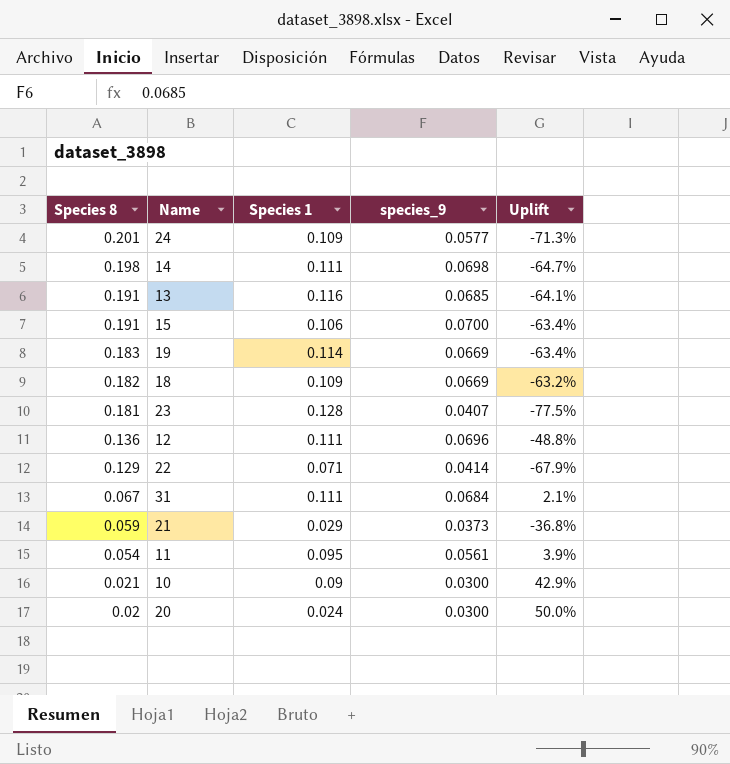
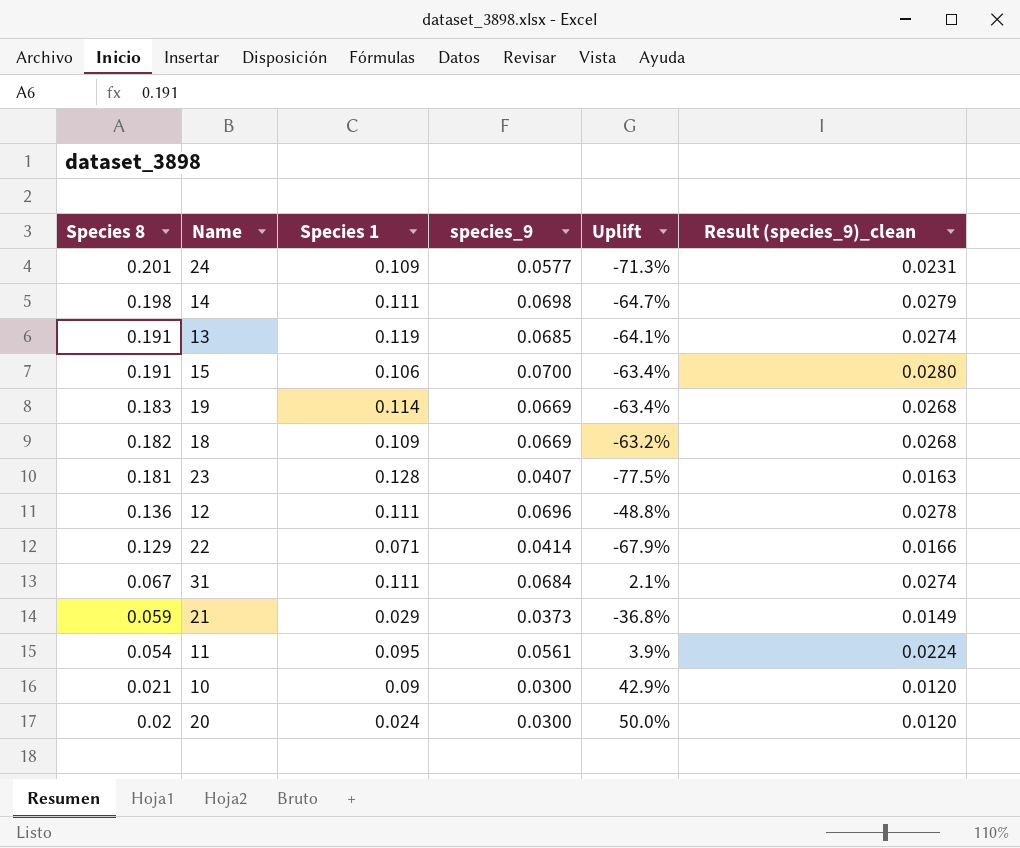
column Result (species_9)_clean | formula: none -> [species_9] * 0.4
13 | Species 1: 0.116 -> 0.119

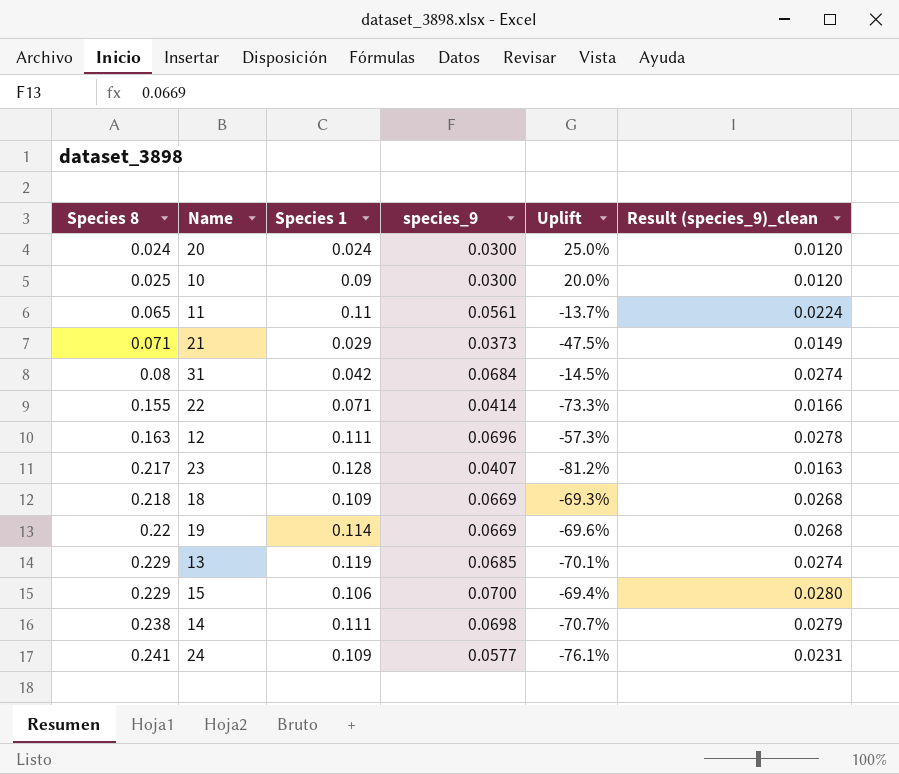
row order: Species 8 descending -> Species 8 ascending
20 | Species 8: 0.02 -> 0.024
20 | Uplift: 50.0% -> 25.0%
10 | Species 8: 0.021 -> 0.025
10 | Uplift: 42.9% -> 20.0%
11 | Species 8: 0.054 -> 0.065
11 | Species 1: 0.095 -> 0.11
11 | Uplift: 3.9% -> -13.7%
21 | Species 8: 0.059 -> 0.071
21 | Uplift: -36.8% -> -47.5%
31 | Species 8: 0.067 -> 0.08
31 | Species 1: 0.111 -> 0.042
31 | Uplift: 2.1% -> -14.5%
22 | Species 8: 0.129 -> 0.155
22 | Uplift: -67.9% -> -73.3%
12 | Species 8: 0.136 -> 0.163
12 | Uplift: -48.8% -> -57.3%
23 | Species 8: 0.181 -> 0.217
23 | Uplift: -77.5% -> -81.2%
18 | Species 8: 0.182 -> 0.218
18 | Uplift: -63.2% -> -69.3%
19 | Species 8: 0.183 -> 0.22
19 | Uplift: -63.4% -> -69.6%
13 | Species 8: 0.191 -> 0.229
13 | Uplift: -64.1% -> -70.1%
15 | Species 8: 0.191 -> 0.229
15 | Uplift: -63.4% -> -69.4%
14 | Species 8: 0.198 -> 0.238
14 | Uplift: -64.7% -> -70.7%
24 | Species 8: 0.201 -> 0.241
24 | Uplift: -71.3% -> -76.1%

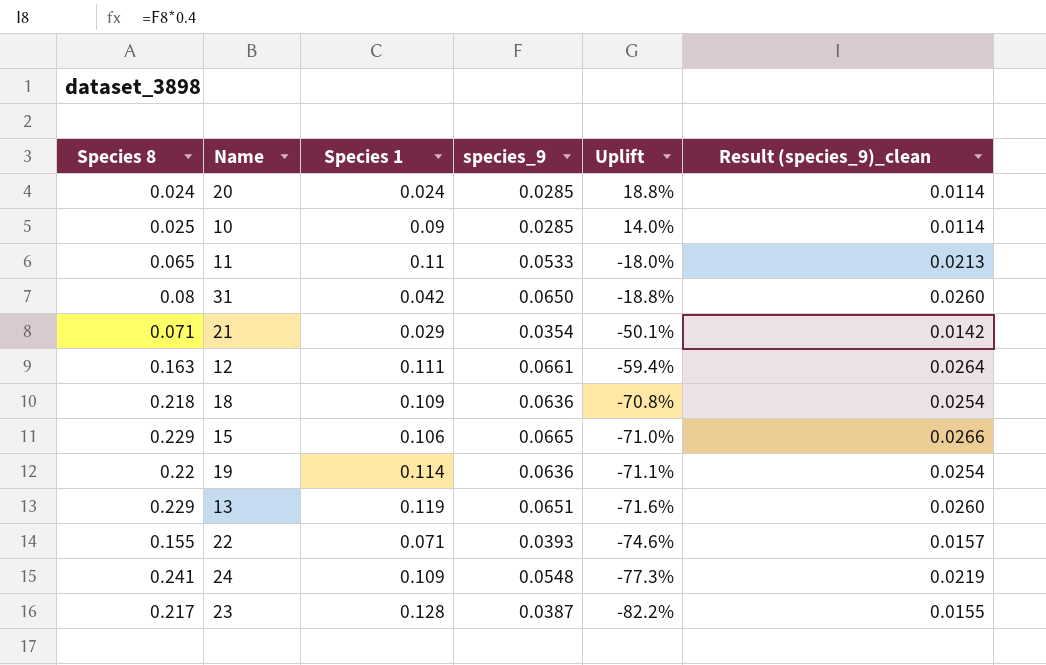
row order: Species 8 ascending -> Uplift descending
row 14: 0.238 | 0.111 | 0.0698 | -70.7% | 0.0279 -> none
20 | species_9: 0.0300 -> 0.0285
20 | Uplift: 25.0% -> 18.8%
20 | Result (species_9)_clean: 0.0120 -> 0.0114
10 | species_9: 0.0300 -> 0.0285
10 | Uplift: 20.0% -> 14.0%
10 | Result (species_9)_clean: 0.0120 -> 0.0114
11 | species_9: 0.0561 -> 0.0533
11 | Uplift: -13.7% -> -18.0%
11 | Result (species_9)_clean: 0.0224 -> 0.0213
31 | species_9: 0.0684 -> 0.0650
31 | Uplift: -14.5% -> -18.8%
31 | Result (species_9)_clean: 0.0274 -> 0.0260
21 | species_9: 0.0373 -> 0.0354
21 | Uplift: -47.5% -> -50.1%
21 | Result (species_9)_clean: 0.0149 -> 0.0142
12 | species_9: 0.0696 -> 0.0661
12 | Uplift: -57.3% -> -59.4%
12 | Result (species_9)_clean: 0.0278 -> 0.0264
18 | species_9: 0.0669 -> 0.0636
18 | Uplift: -69.3% -> -70.8%
18 | Result (species_9)_clean: 0.0268 -> 0.0254
15 | species_9: 0.0700 -> 0.0665
15 | Uplift: -69.4% -> -71.0%
15 | Result (species_9)_clean: 0.0280 -> 0.0266
19 | species_9: 0.0669 -> 0.0636
19 | Uplift: -69.6% -> -71.1%
19 | Result (species_9)_clean: 0.0268 -> 0.0254
13 | species_9: 0.0685 -> 0.0651
13 | Uplift: -70.1% -> -71.6%
13 | Result (species_9)_clean: 0.0274 -> 0.0260
22 | species_9: 0.0414 -> 0.0393
22 | Uplift: -73.3% -> -74.6%
22 | Result (species_9)_clean: 0.0166 -> 0.0157
24 | species_9: 0.0577 -> 0.0548
24 | Uplift: -76.1% -> -77.3%
24 | Result (species_9)_clean: 0.0231 -> 0.0219
23 | species_9: 0.0407 -> 0.0387
23 | Uplift: -81.2% -> -82.2%
23 | Result (species_9)_clean: 0.0163 -> 0.0155

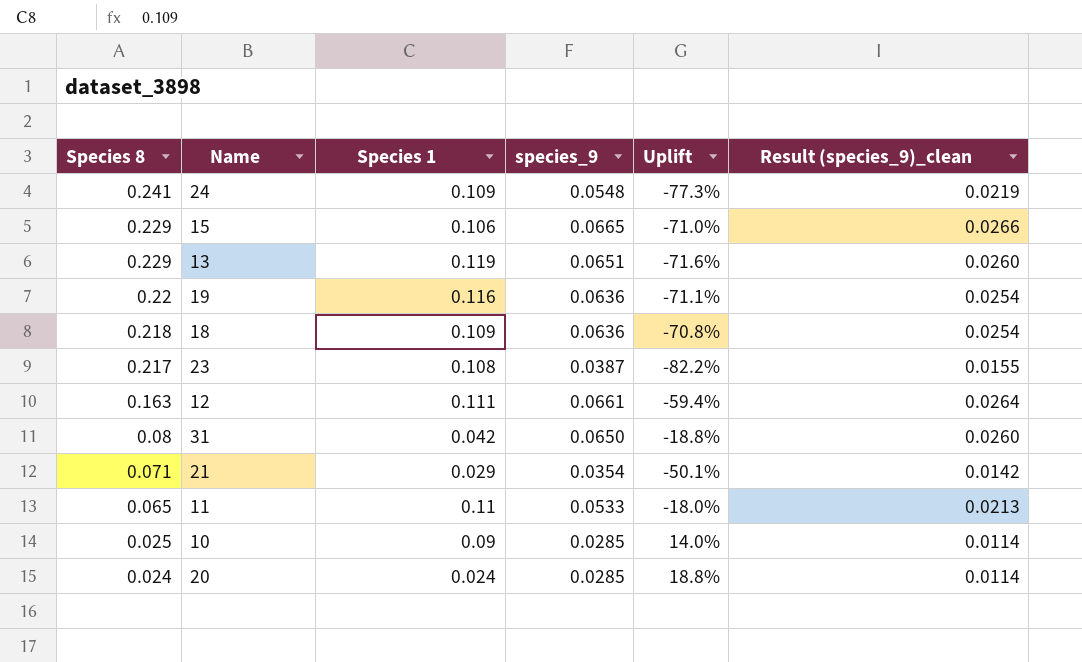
row order: Uplift descending -> Species 8 descending
row 22: 0.155 | 0.071 | 0.0393 | -74.6% | 0.0157 -> none
19 | Species 1: 0.114 -> 0.116
23 | Species 1: 0.128 -> 0.108

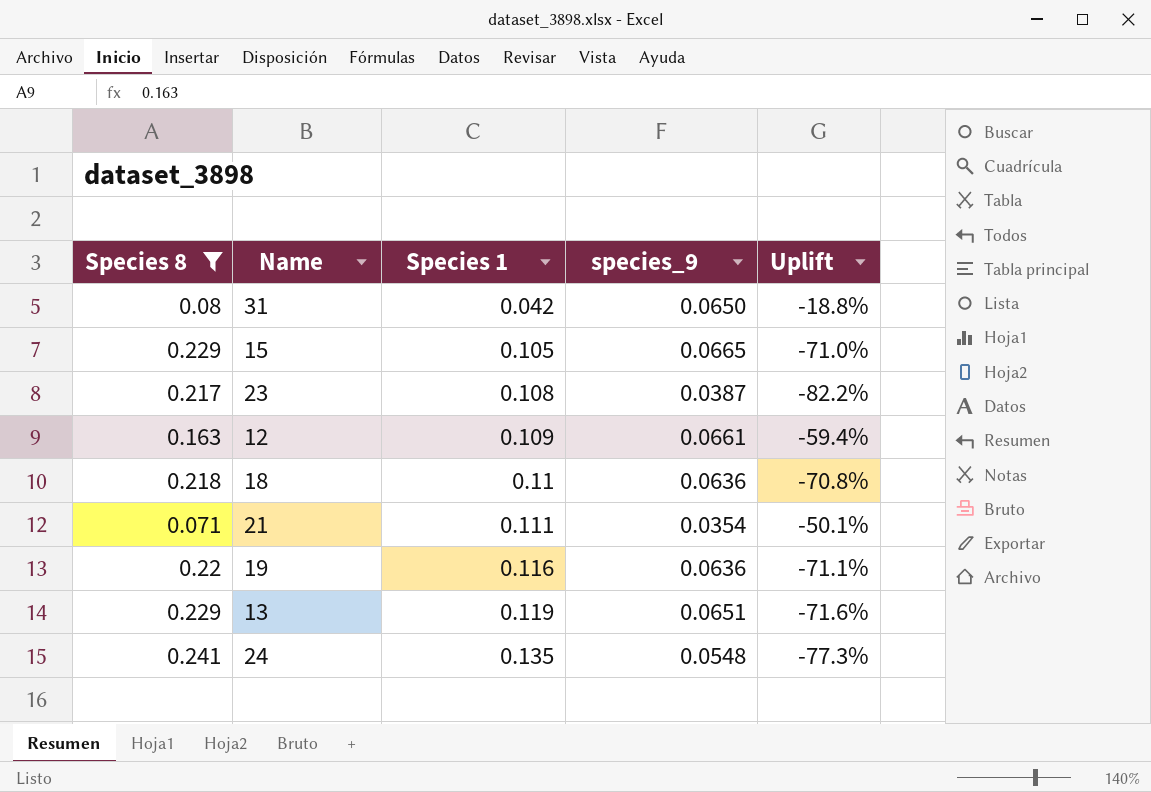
filter: none -> Species 8 >= 0.071
row order: Species 8 descending -> Species 1 ascending
column Result (species_9)_clean | formula: [species_9] * 0.4 -> none
15 | Species 1: 0.106 -> 0.105
12 | Species 1: 0.111 -> 0.109
18 | Species 1: 0.109 -> 0.11
21 | Species 1: 0.029 -> 0.111
24 | Species 1: 0.109 -> 0.135

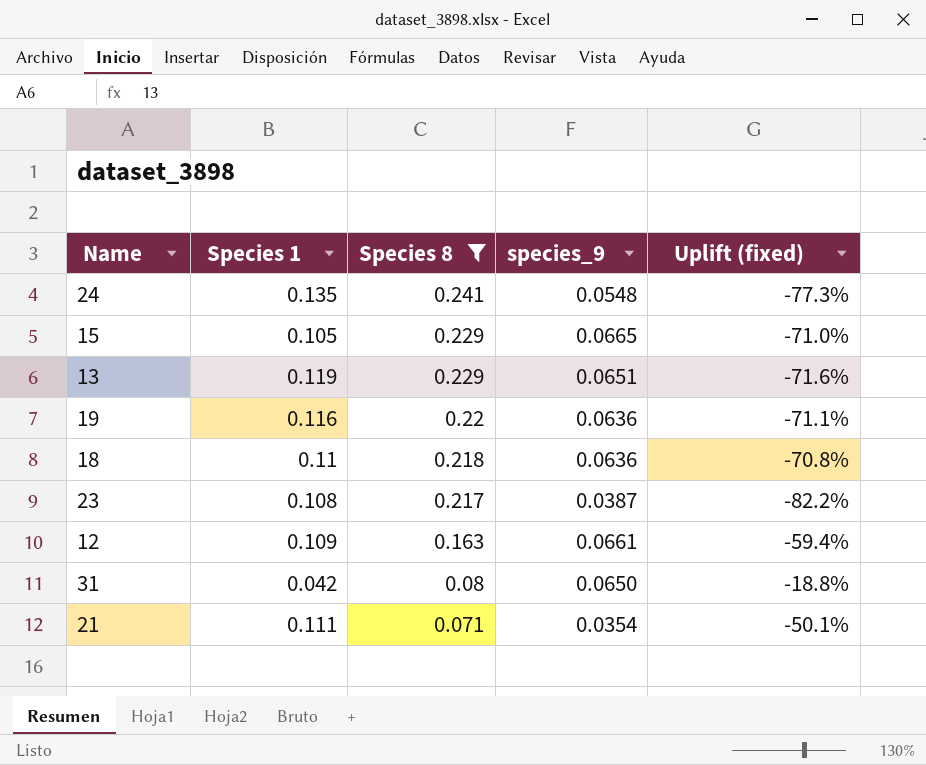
row order: Species 1 ascending -> Species 8 descending
column Species 8 | position: 1 -> 3
column name: Uplift -> Uplift (fixed)

